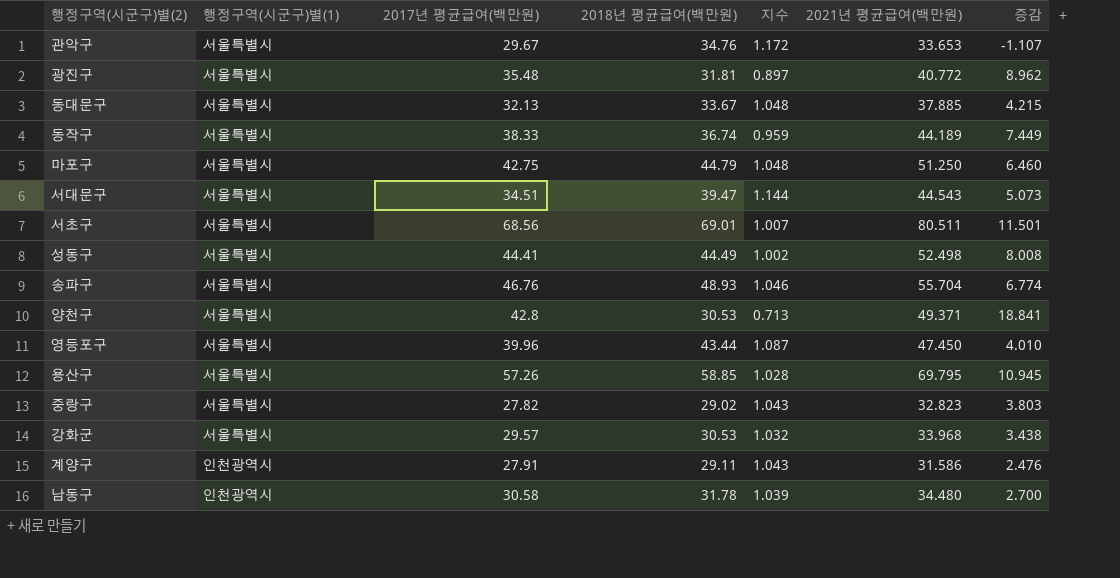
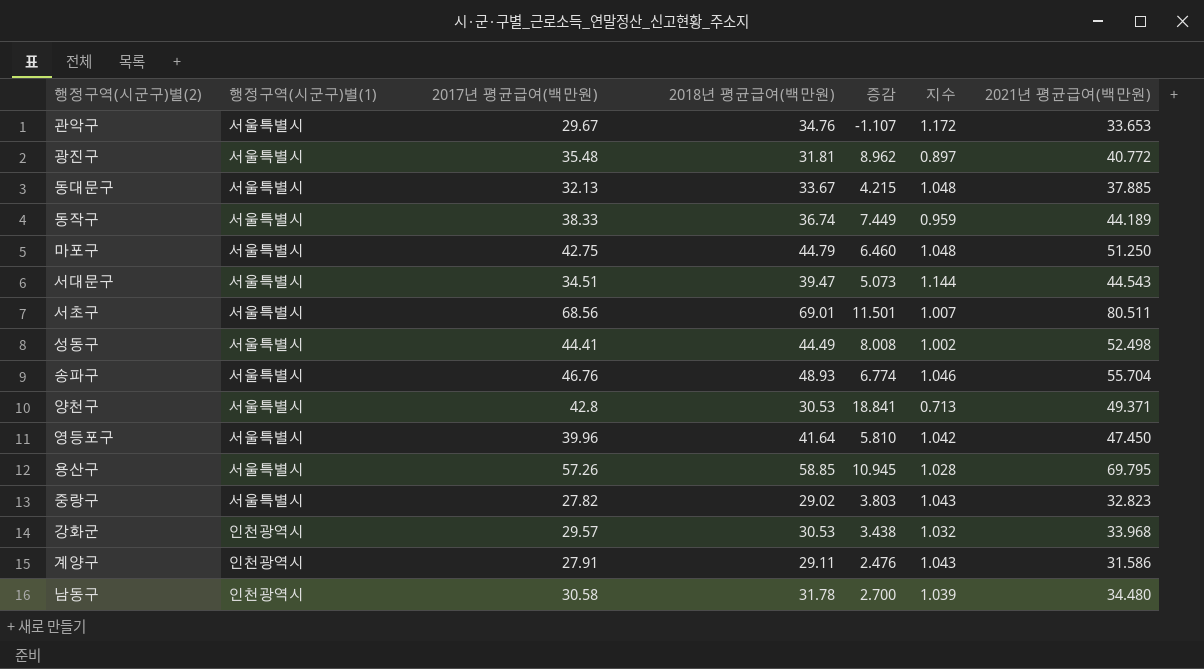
column 증감 | position: 7 -> 5
영등포구 | 2018년 평균급여(백만원): 43.44 -> 41.64
영등포구 | 증감: 4.010 -> 5.810
영등포구 | 지수: 1.087 -> 1.042
강화군 | 행정구역(시군구)별(1): 서울특별시 -> 인천광역시

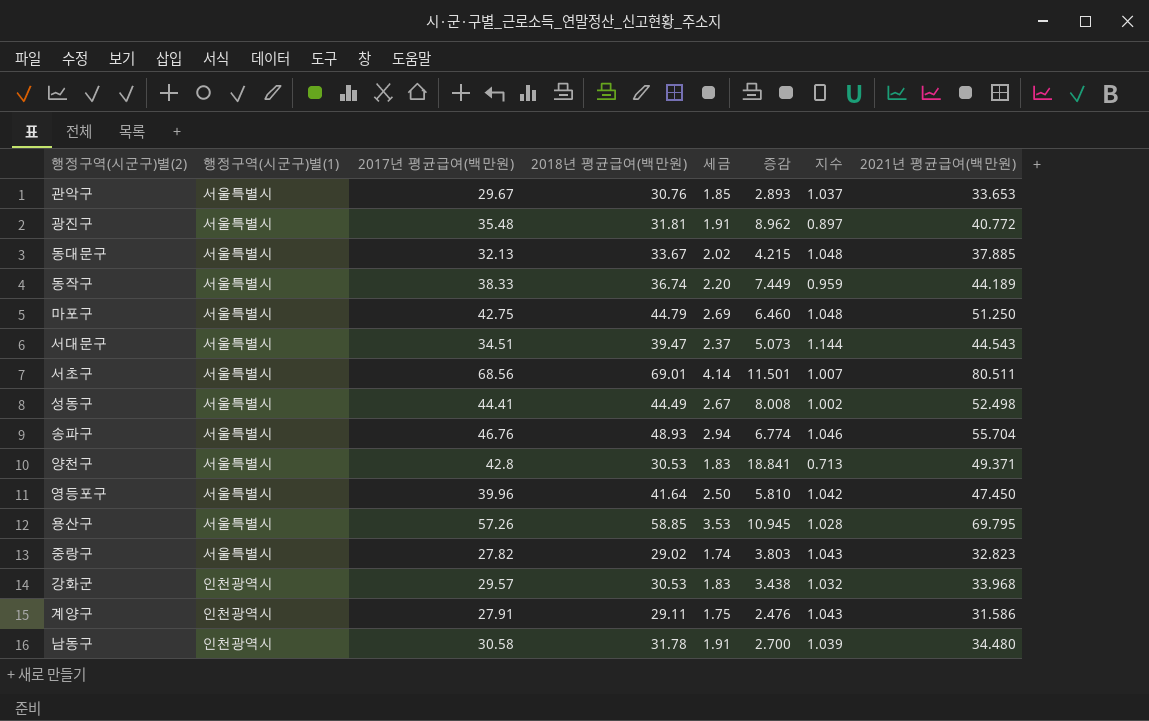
column 세금 | formula: none -> [2018년 평균급여(백만원)] * 0.06
관악구 | 2018년 평균급여(백만원): 34.76 -> 30.76
관악구 | 증감: -1.107 -> 2.893
관악구 | 지수: 1.172 -> 1.037

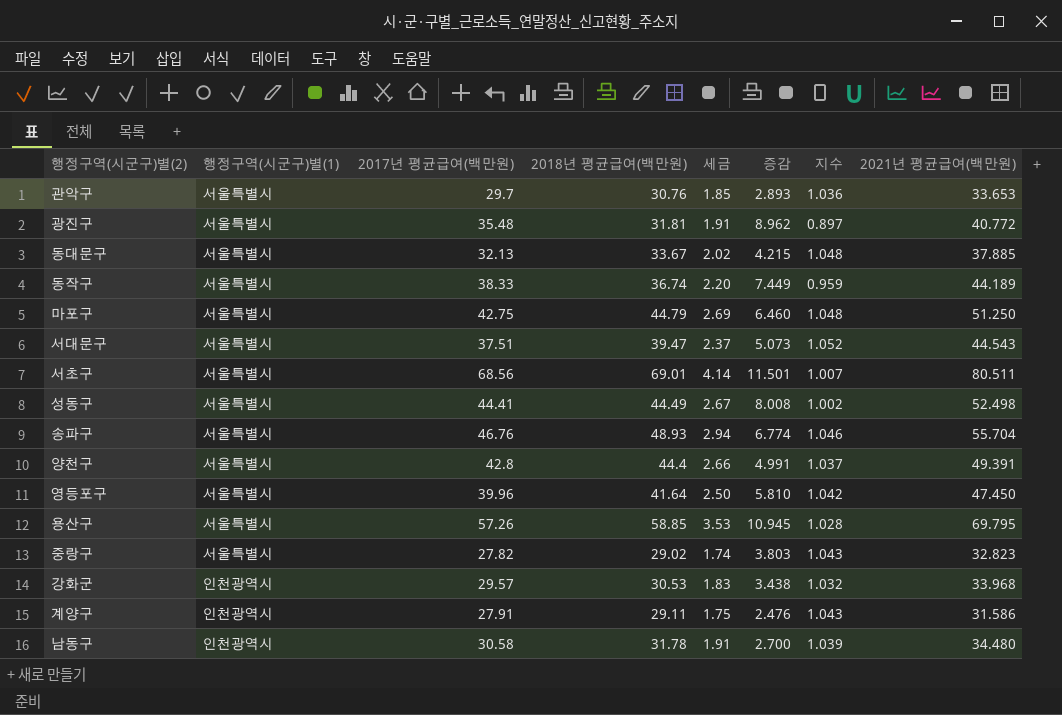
관악구 | 2017년 평균급여(백만원): 29.67 -> 29.7
관악구 | 지수: 1.037 -> 1.036
서대문구 | 2017년 평균급여(백만원): 34.51 -> 37.51
서대문구 | 지수: 1.144 -> 1.052
양천구 | 2018년 평균급여(백만원): 30.53 -> 44.4
양천구 | 세금: 1.83 -> 2.66
양천구 | 증감: 18.841 -> 4.991
양천구 | 지수: 0.713 -> 1.037
양천구 | 2021년 평균급여(백만원): 49.371 -> 49.391

